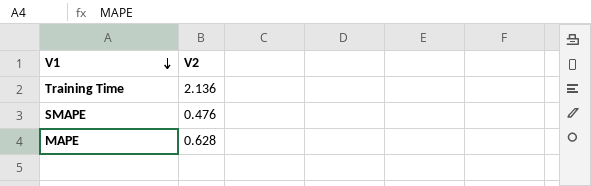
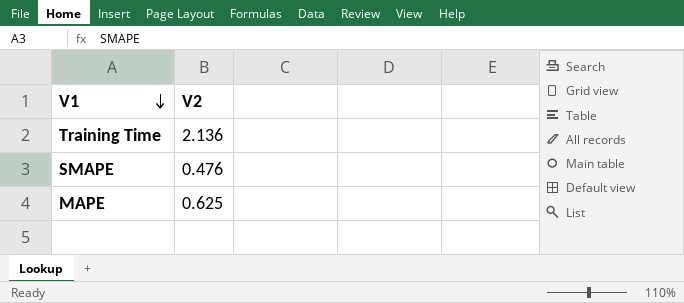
MAPE | V2: 0.628 -> 0.625

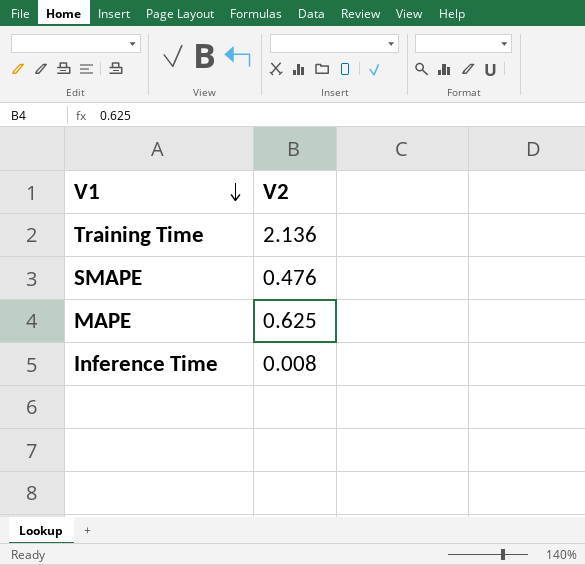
row Inference Time: none -> 0.008

